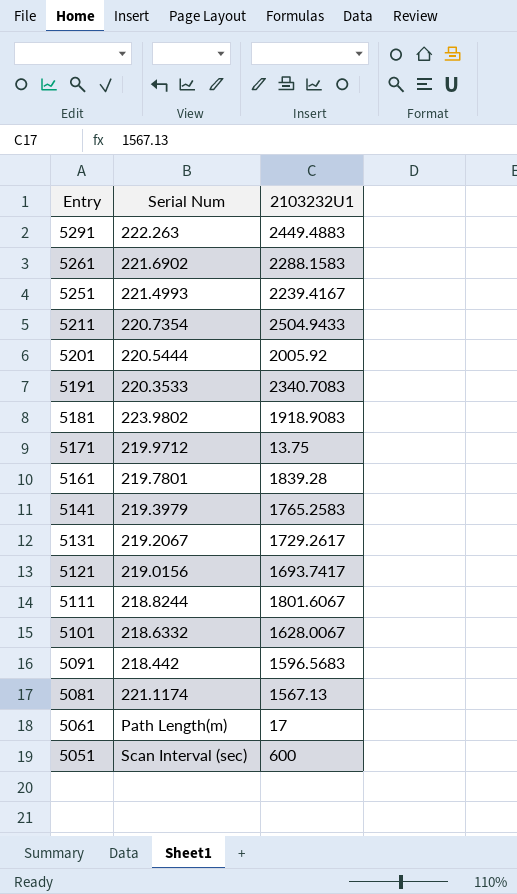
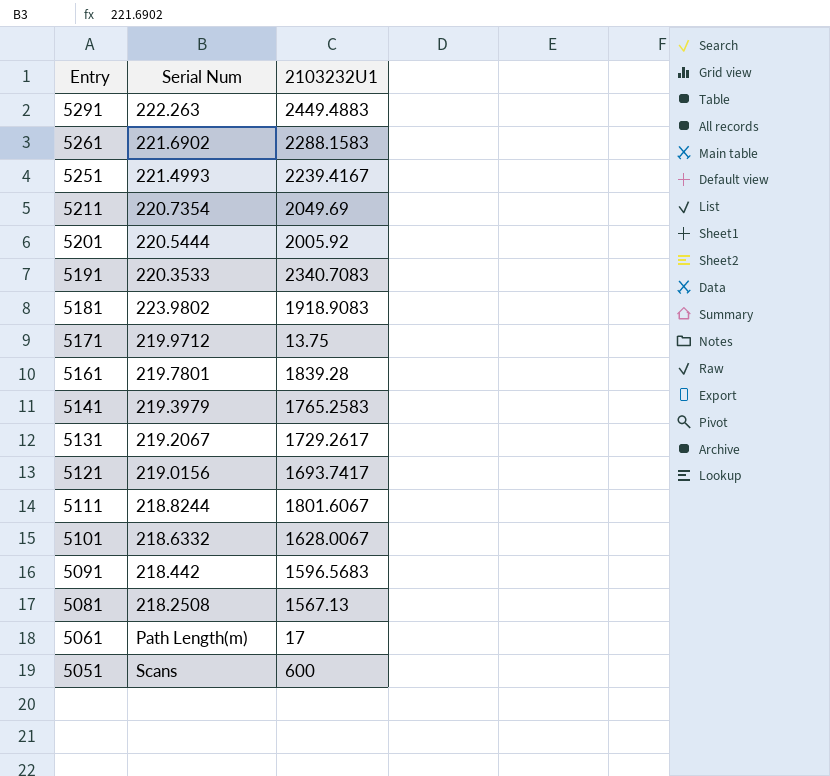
5211 | 2103232U1: 2504.9433 -> 2049.69
5081 | Serial Num: 221.1174 -> 218.2508
5051 | Serial Num: Scan Interval (sec) -> Scans

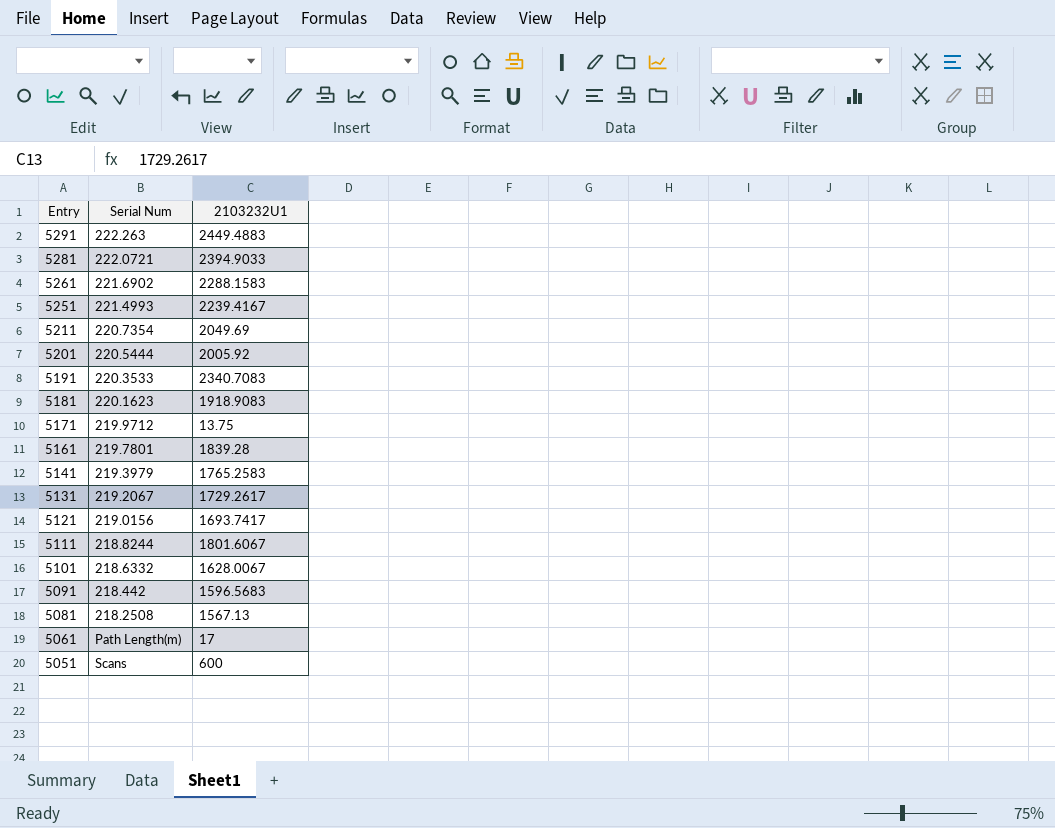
row 5281: none -> 222.0721 | 2394.9033
5181 | Serial Num: 223.9802 -> 220.1623

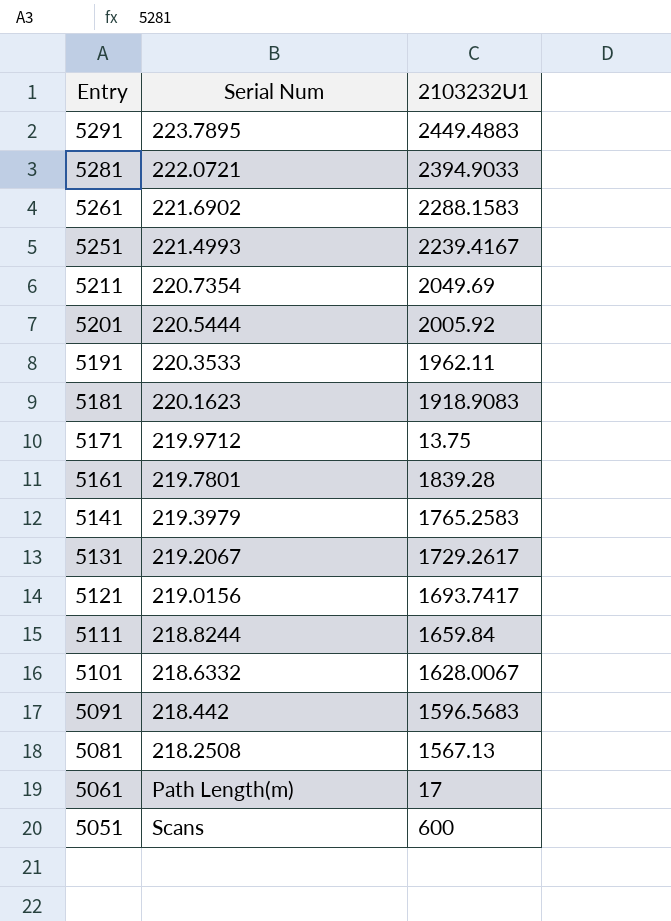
5291 | Serial Num: 222.263 -> 223.7895
5191 | 2103232U1: 2340.7083 -> 1962.11
5111 | 2103232U1: 1801.6067 -> 1659.84

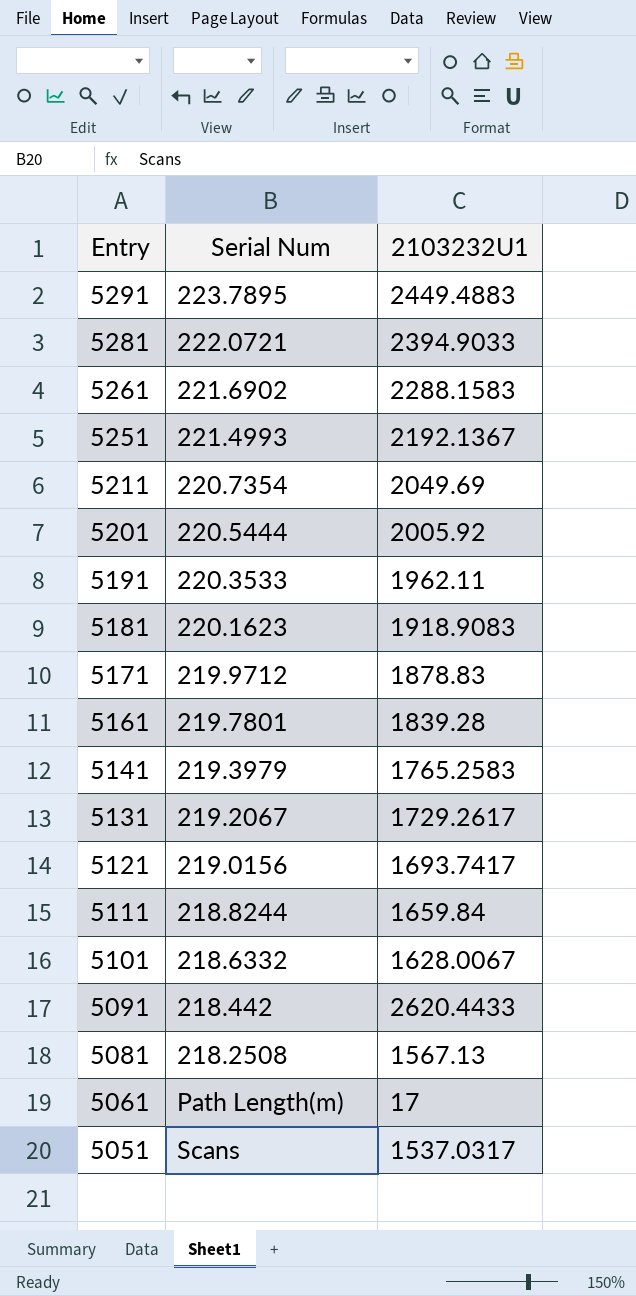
5251 | 2103232U1: 2239.4167 -> 2192.1367
5171 | 2103232U1: 13.75 -> 1878.83
5091 | 2103232U1: 1596.5683 -> 2620.4433
5051 | 2103232U1: 600 -> 1537.0317

